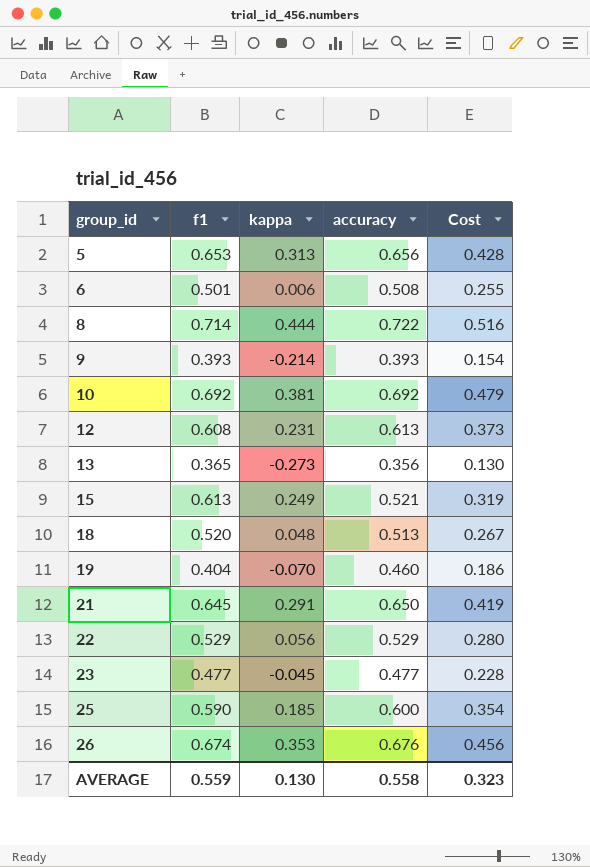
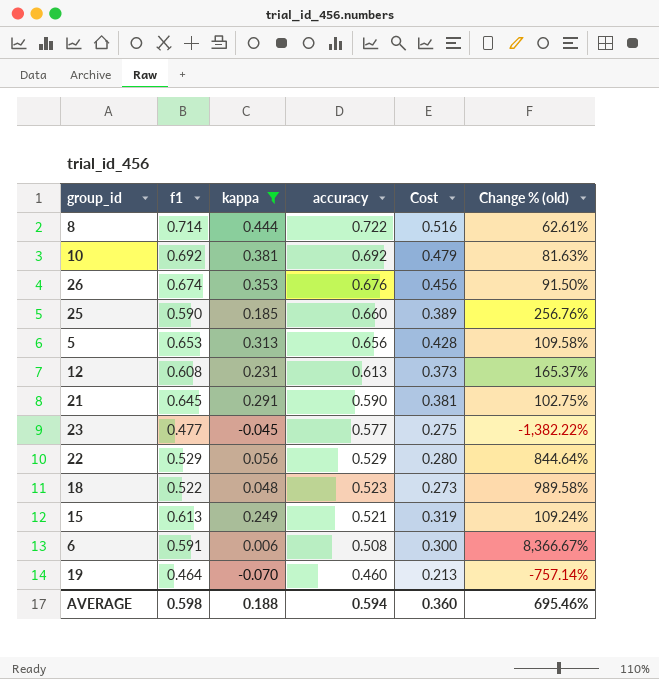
filter: none -> kappa >= -0.070
row order: group_id ascending -> accuracy descending
column Change % (old) | formula: none -> ([accuracy] - [kappa]) / [kappa]
25 | accuracy: 0.600 -> 0.660
25 | Cost: 0.354 -> 0.389
21 | accuracy: 0.650 -> 0.590
21 | Cost: 0.419 -> 0.381
23 | accuracy: 0.477 -> 0.577
23 | Cost: 0.228 -> 0.275
18 | f1: 0.520 -> 0.522
18 | accuracy: 0.513 -> 0.523
18 | Cost: 0.267 -> 0.273
6 | f1: 0.501 -> 0.591
6 | Cost: 0.255 -> 0.300
19 | f1: 0.404 -> 0.464
19 | Cost: 0.186 -> 0.213
AVERAGE | f1: 0.559 -> 0.598
AVERAGE | kappa: 0.130 -> 0.188
AVERAGE | accuracy: 0.558 -> 0.594
AVERAGE | Cost: 0.323 -> 0.360

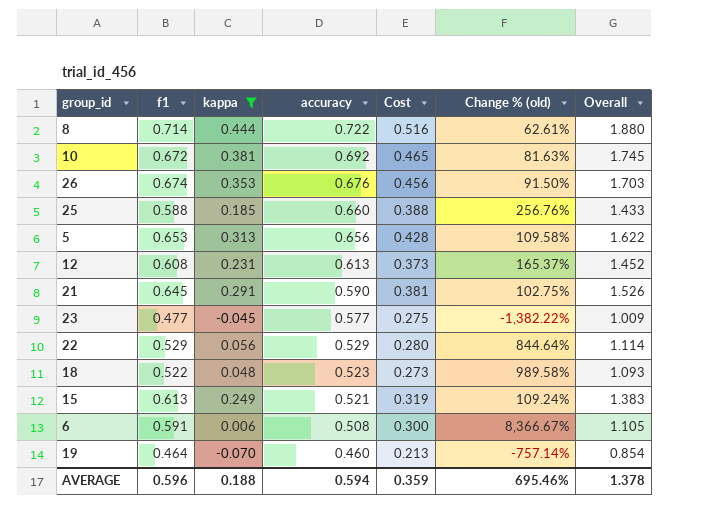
column Overall | formula: none -> [f1] + [kappa] + [accuracy]
10 | f1: 0.692 -> 0.672
10 | Cost: 0.479 -> 0.465
25 | f1: 0.590 -> 0.588
25 | Cost: 0.389 -> 0.388
AVERAGE | f1: 0.598 -> 0.596
AVERAGE | Cost: 0.360 -> 0.359

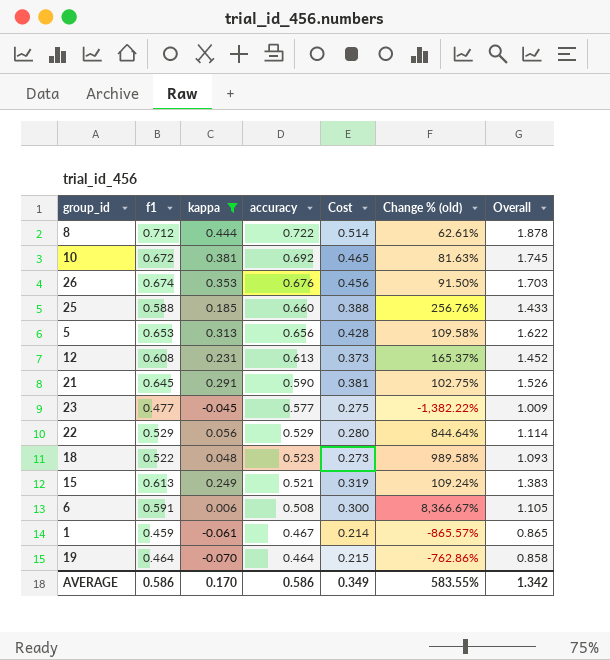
8 | f1: 0.714 -> 0.712
8 | Cost: 0.516 -> 0.514
8 | Overall: 1.880 -> 1.878
row 1: none -> 0.459 | -0.061 | 0.467 | 0.214 | -865.57% | 0.865
19 | accuracy: 0.460 -> 0.464
19 | Cost: 0.213 -> 0.215
19 | Change % (old): -757.14% -> -762.86%
19 | Overall: 0.854 -> 0.858
AVERAGE | f1: 0.596 -> 0.586
AVERAGE | kappa: 0.188 -> 0.170
AVERAGE | accuracy: 0.594 -> 0.586
AVERAGE | Cost: 0.359 -> 0.349
AVERAGE | Change % (old): 695.46% -> 583.55%
AVERAGE | Overall: 1.378 -> 1.342

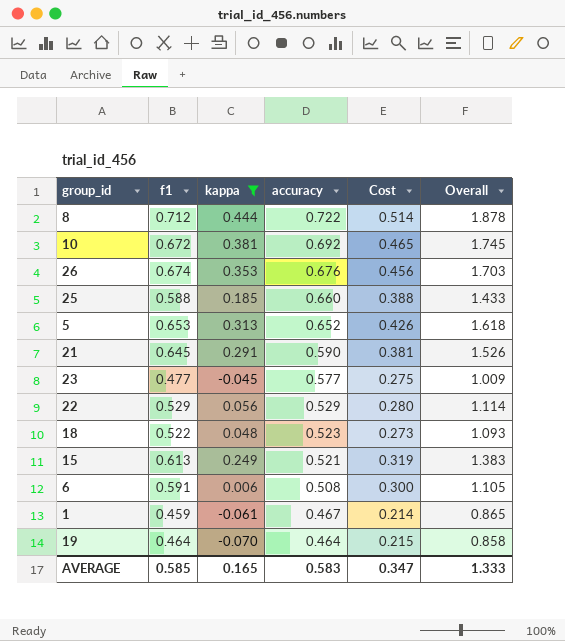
column Change % (old) | formula: ([accuracy] - [kappa]) / [kappa] -> none
row 12: 0.608 | 0.231 | 0.613 | 0.373 | 165.37% | 1.452 -> none
5 | accuracy: 0.656 -> 0.652
5 | Cost: 0.428 -> 0.426
5 | Overall: 1.622 -> 1.618
AVERAGE | f1: 0.586 -> 0.585
AVERAGE | kappa: 0.170 -> 0.165
AVERAGE | accuracy: 0.586 -> 0.583
AVERAGE | Cost: 0.349 -> 0.347
AVERAGE | Overall: 1.342 -> 1.333

